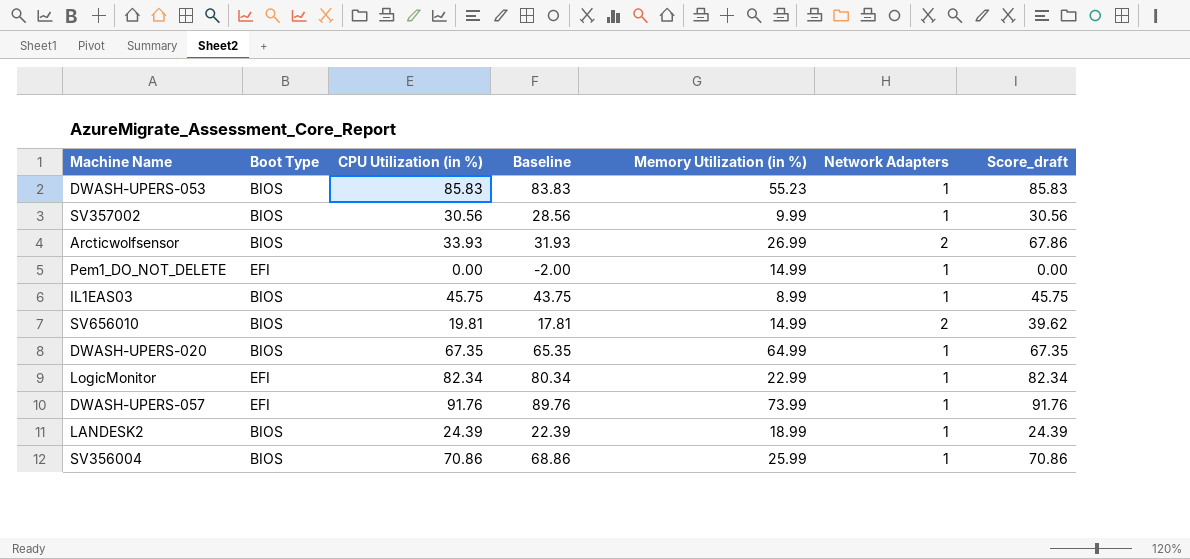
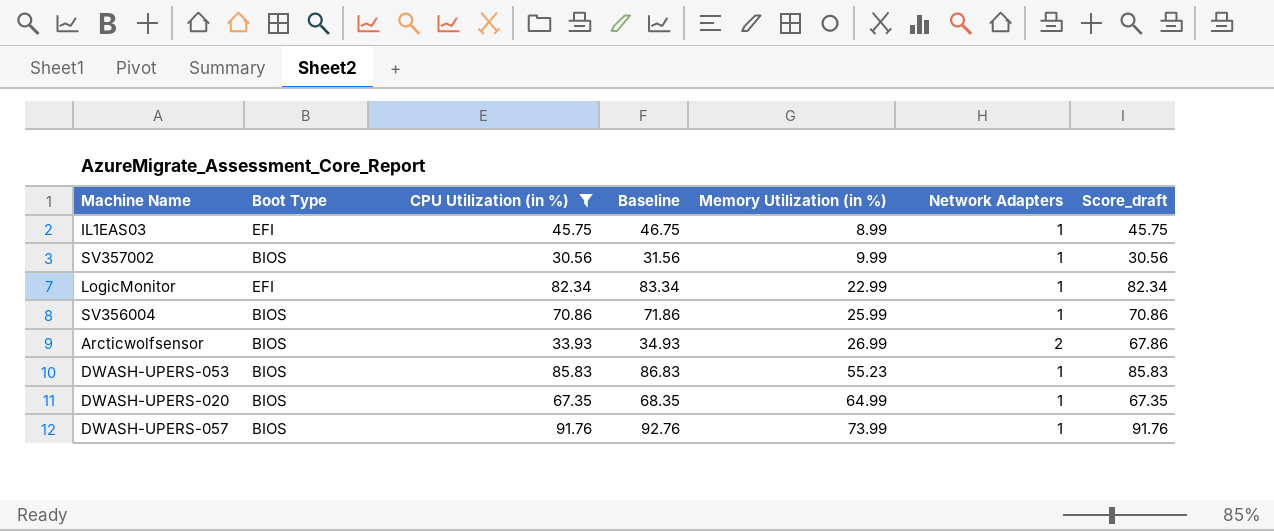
filter: none -> CPU Utilization (in %) >= 30.56
row order: none -> Memory Utilization (in %) ascending
column Baseline | formula: [CPU Utilization (in %)] - 2 -> [CPU Utilization (in %)] + 1
IL1EAS03 | Boot Type: BIOS -> EFI
DWASH-UPERS-057 | Boot Type: EFI -> BIOS

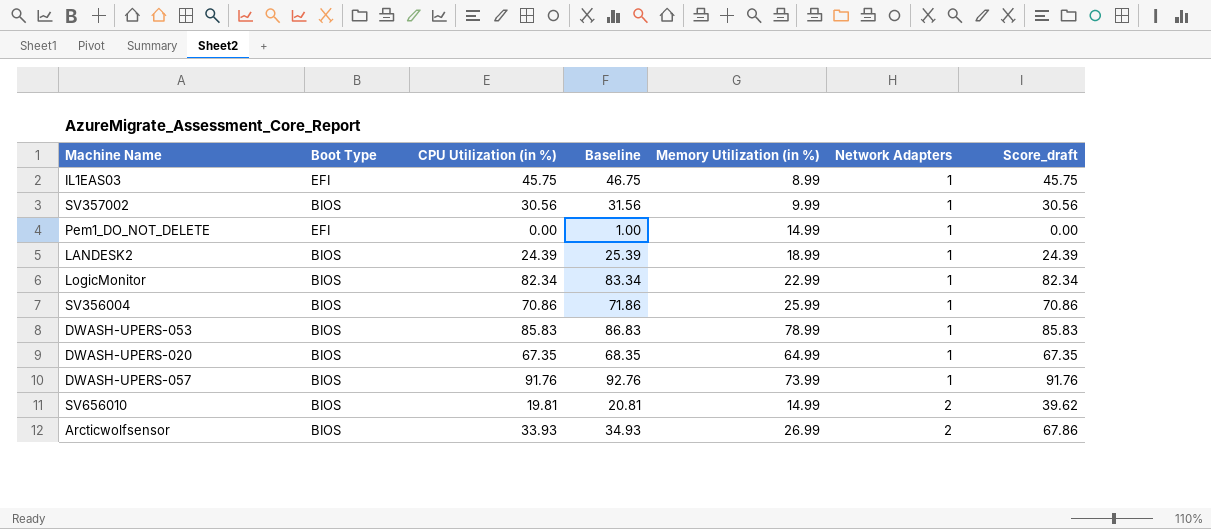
filter: CPU Utilization (in %) >= 30.56 -> none
row order: Memory Utilization (in %) ascending -> Network Adapters ascending
LogicMonitor | Boot Type: EFI -> BIOS
DWASH-UPERS-053 | Memory Utilization (in %): 55.23 -> 78.99

